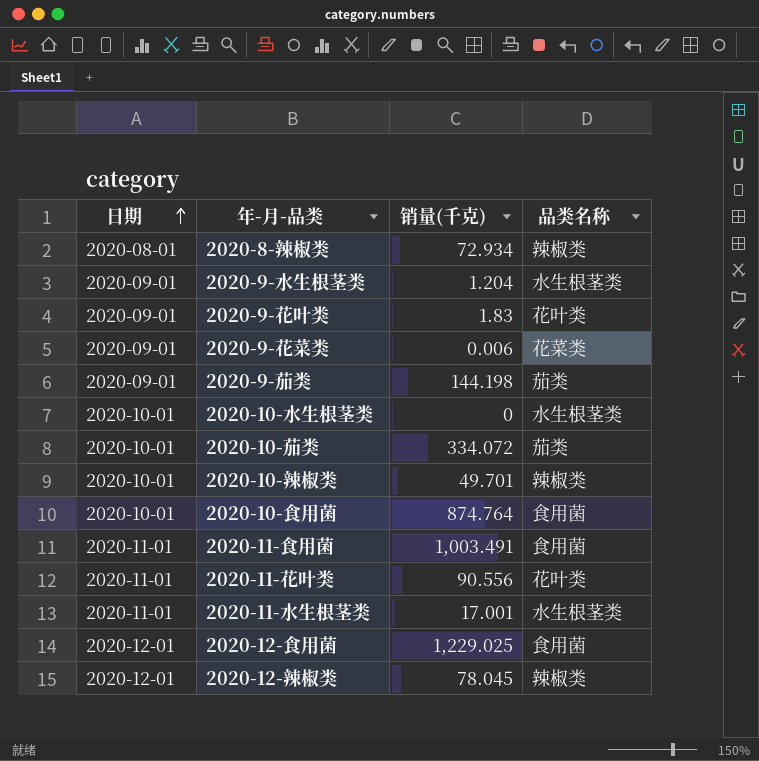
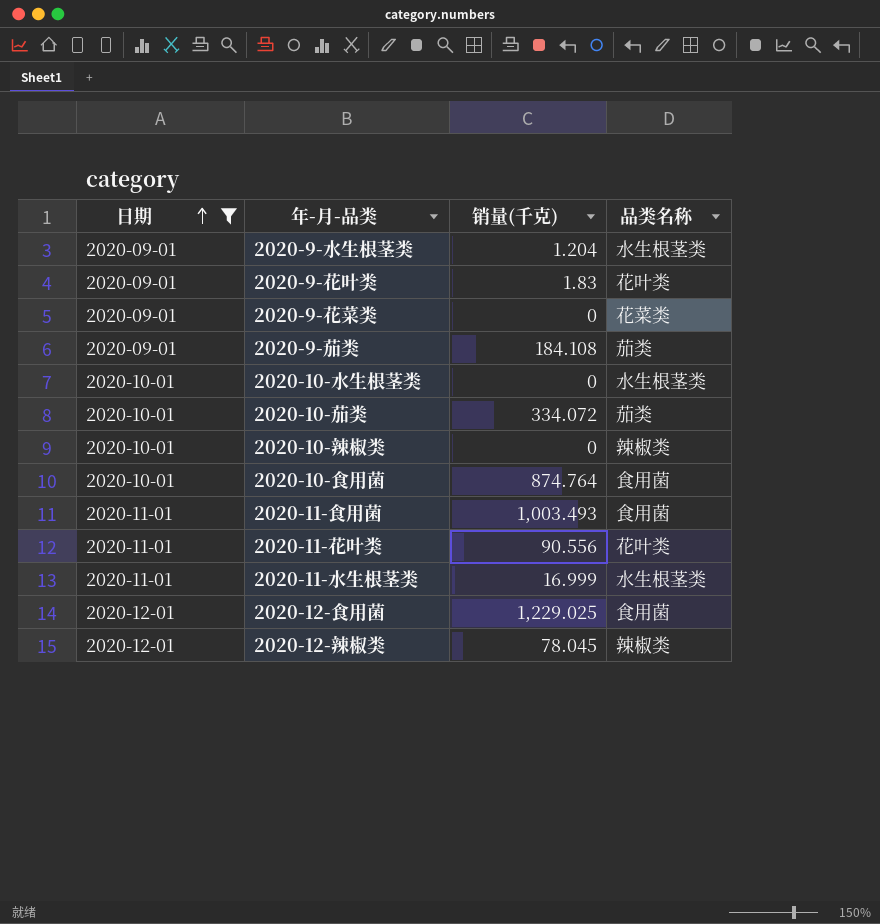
filter: none -> 日期 != 2020-08-01
2020-9-花菜类 | 销量(千克): 0.006 -> 0
2020-9-茄类 | 销量(千克): 144.198 -> 184.108
2020-10-辣椒类 | 销量(千克): 49.701 -> 0
2020-11-食用菌 | 销量(千克): 1,003.491 -> 1,003.493
2020-11-水生根茎类 | 销量(千克): 17.001 -> 16.999

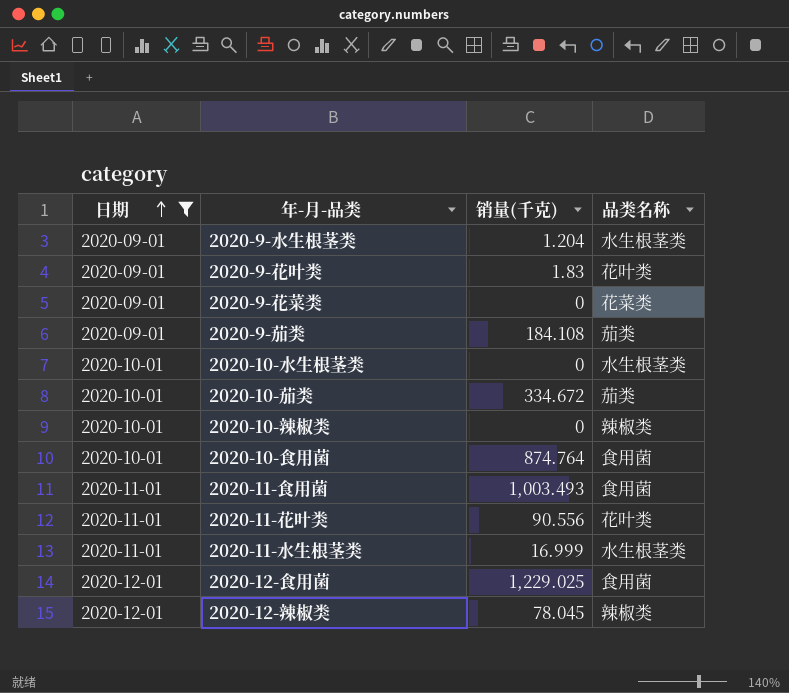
2020-10-茄类 | 销量(千克): 334.072 -> 334.672

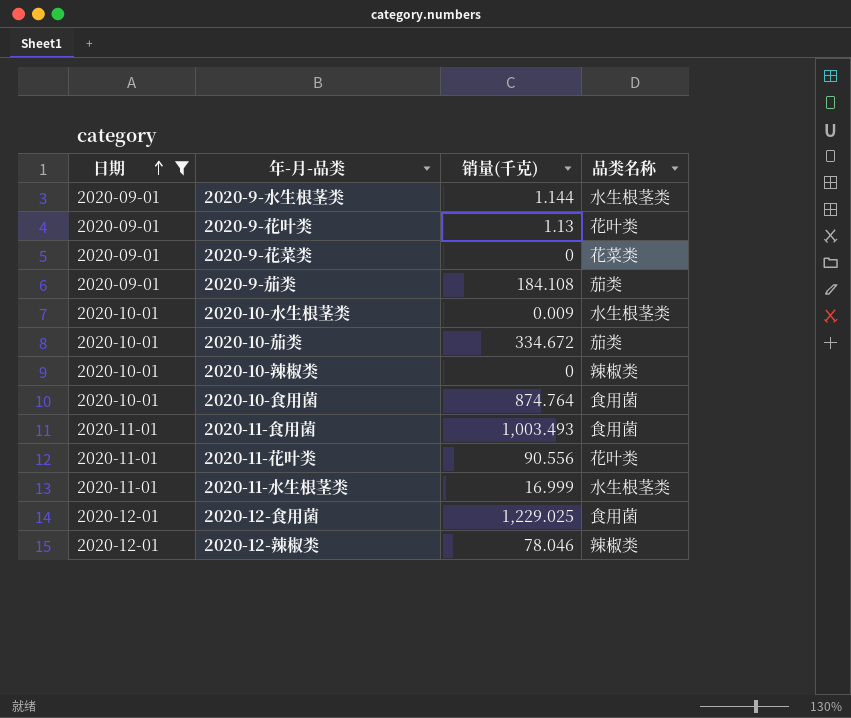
2020-9-水生根茎类 | 销量(千克): 1.204 -> 1.144
2020-9-花叶类 | 销量(千克): 1.83 -> 1.13
2020-10-水生根茎类 | 销量(千克): 0 -> 0.009
2020-12-辣椒类 | 销量(千克): 78.045 -> 78.046

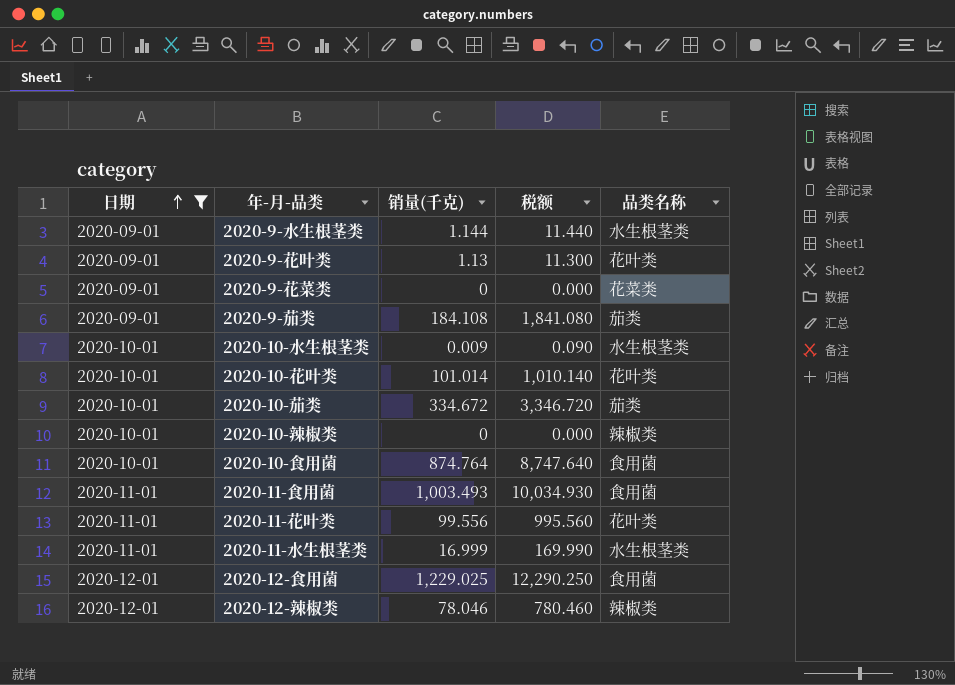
column 税额 | formula: none -> [销量(千克)] * 10
row 2020-10-花叶类: none -> 2020-10-01 | 101.014 | 1,010.140 | 花叶类
2020-11-花叶类 | 销量(千克): 90.556 -> 99.556

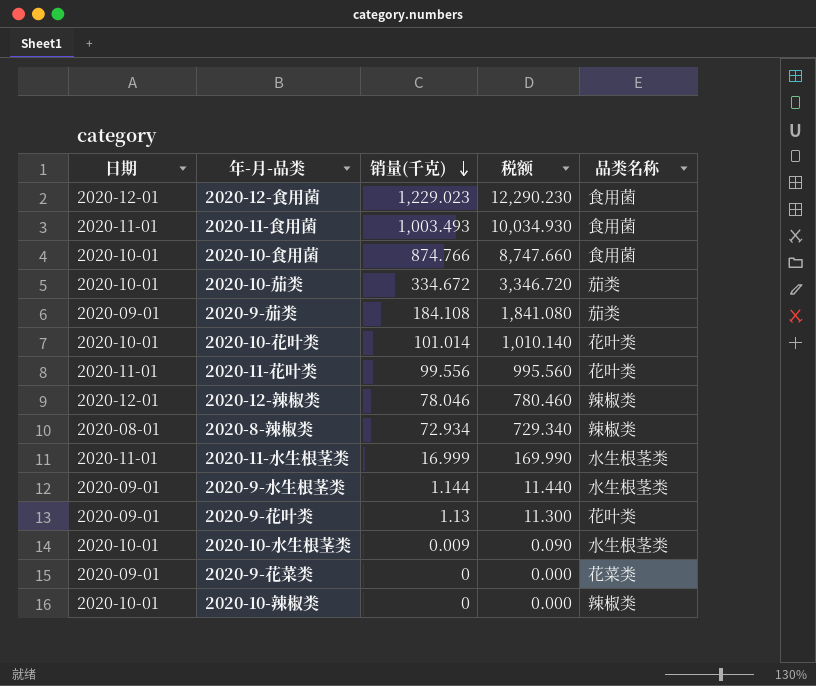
filter: 日期 != 2020-08-01 -> none
row order: 日期 ascending -> 销量(千克) descending
2020-12-食用菌 | 销量(千克): 1,229.025 -> 1,229.023
2020-12-食用菌 | 税额: 12,290.250 -> 12,290.230
2020-10-食用菌 | 销量(千克): 874.764 -> 874.766
2020-10-食用菌 | 税额: 8,747.640 -> 8,747.660

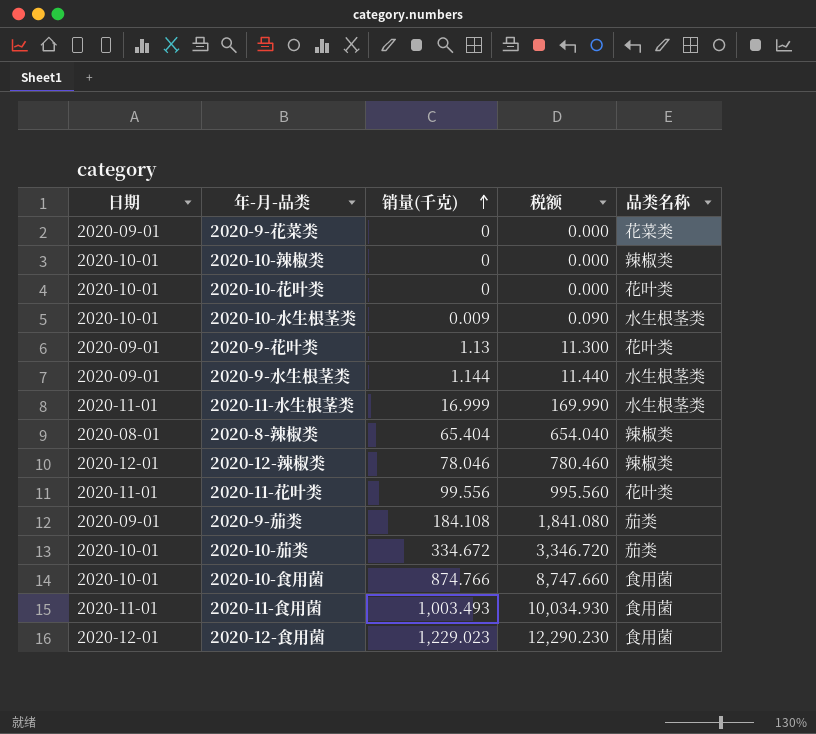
row order: 销量(千克) descending -> 销量(千克) ascending
2020-10-花叶类 | 销量(千克): 101.014 -> 0
2020-10-花叶类 | 税额: 1,010.140 -> 0.000
2020-8-辣椒类 | 销量(千克): 72.934 -> 65.404
2020-8-辣椒类 | 税额: 729.340 -> 654.040

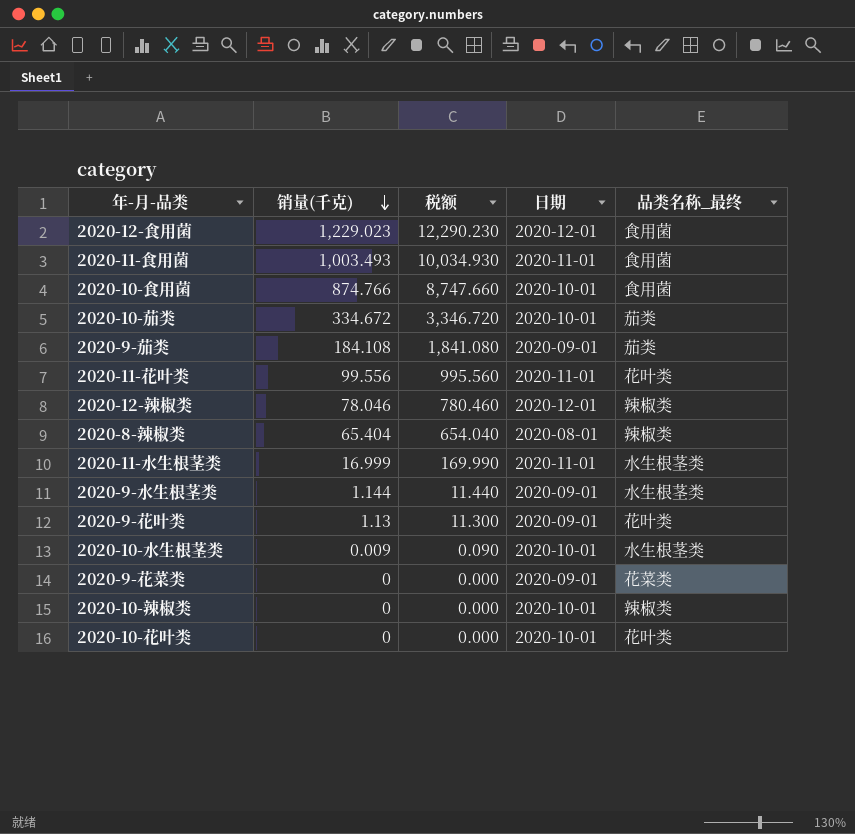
row order: 销量(千克) ascending -> 销量(千克) descending
column 日期 | position: 1 -> 4
column name: 品类名称 -> 品类名称_最终

